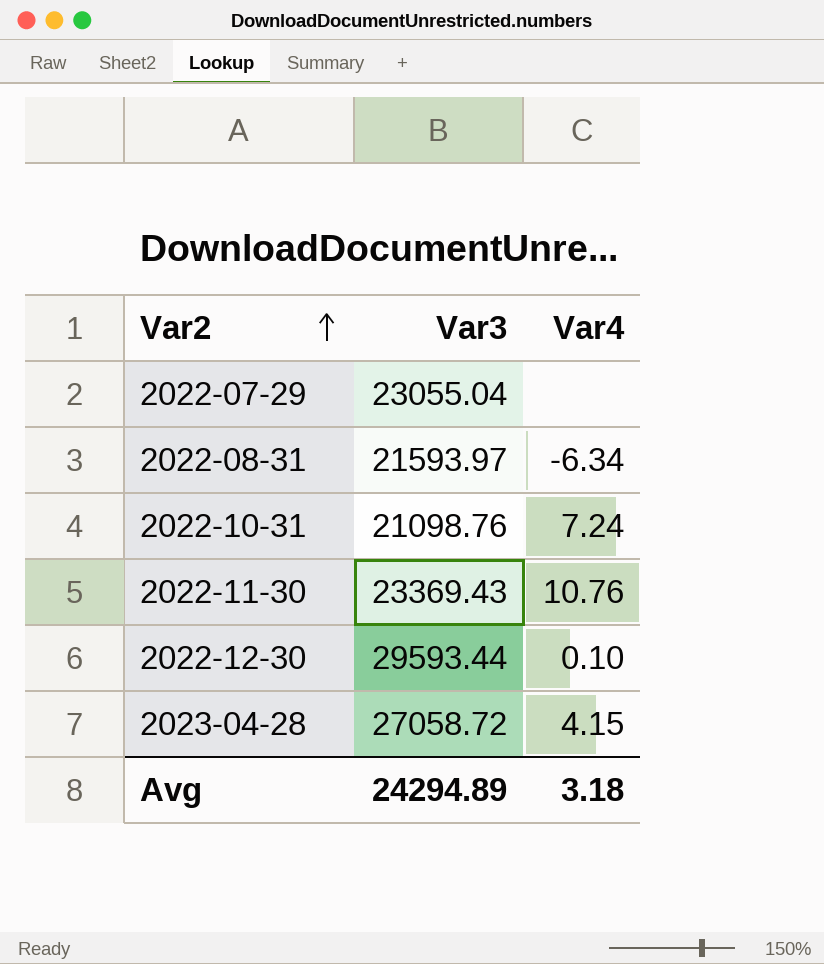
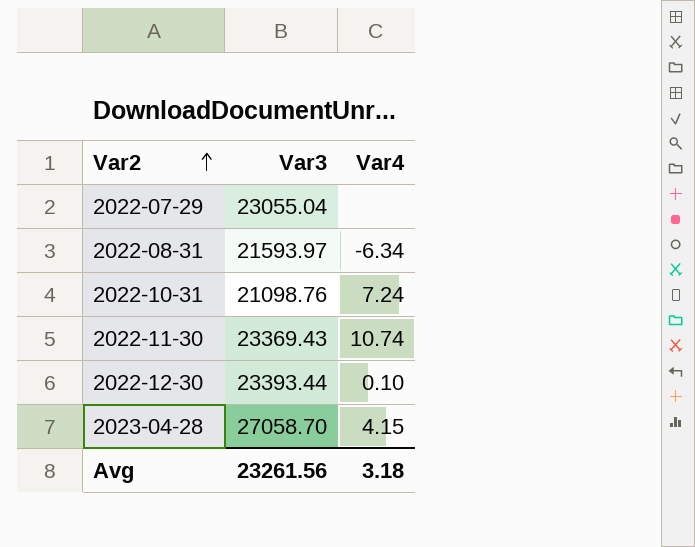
2022-11-30 | Var4: 10.76 -> 10.74
2022-12-30 | Var3: 29593.44 -> 23393.44
2023-04-28 | Var3: 27058.72 -> 27058.70
Avg | Var3: 24294.89 -> 23261.56

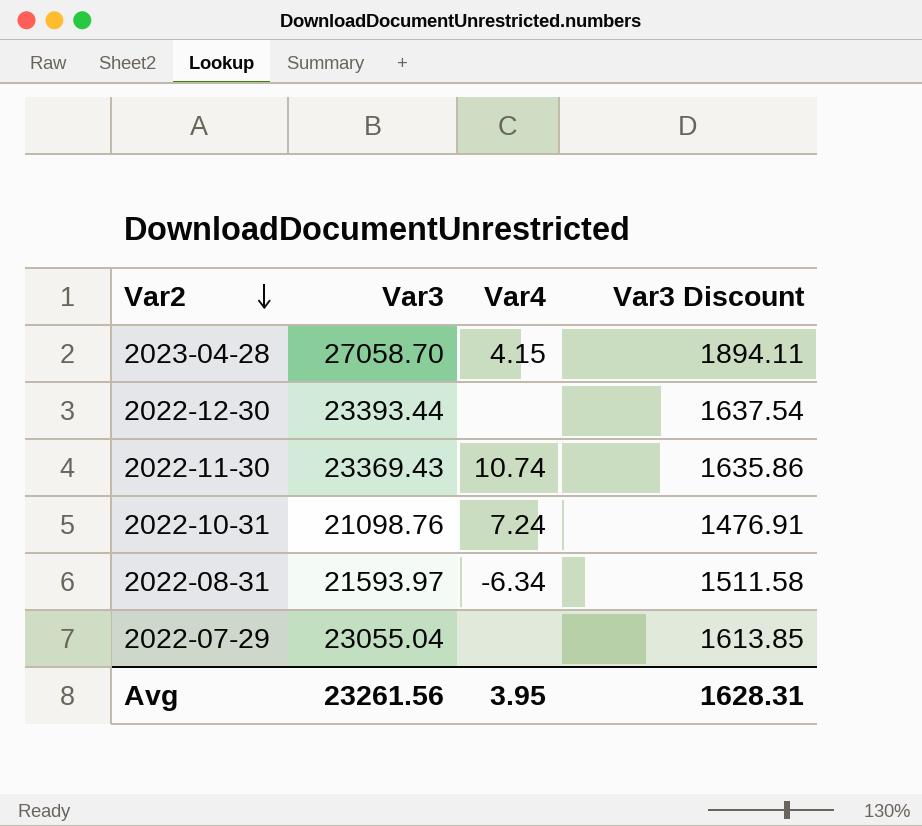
row order: Var2 ascending -> Var2 descending
column Var3 Discount | formula: none -> [Var3] * 0.07
2022-12-30 | Var4: 0.10 -> none
Avg | Var4: 3.18 -> 3.95

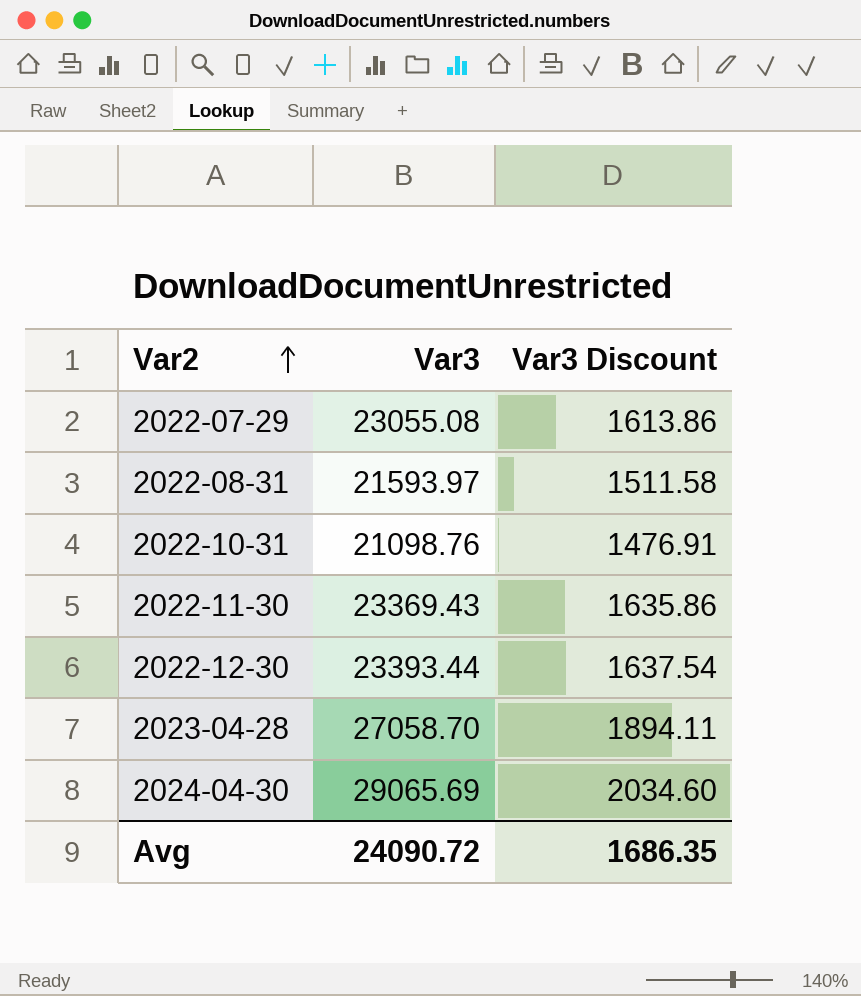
row order: Var2 descending -> Var2 ascending
column Var4 | position: 3 -> none
2022-07-29 | Var3: 23055.04 -> 23055.08
2022-07-29 | Var3 Discount: 1613.85 -> 1613.86
row 2024-04-30: none -> 29065.69 | 2034.60
Avg | Var3: 23261.56 -> 24090.72
Avg | Var3 Discount: 1628.31 -> 1686.35

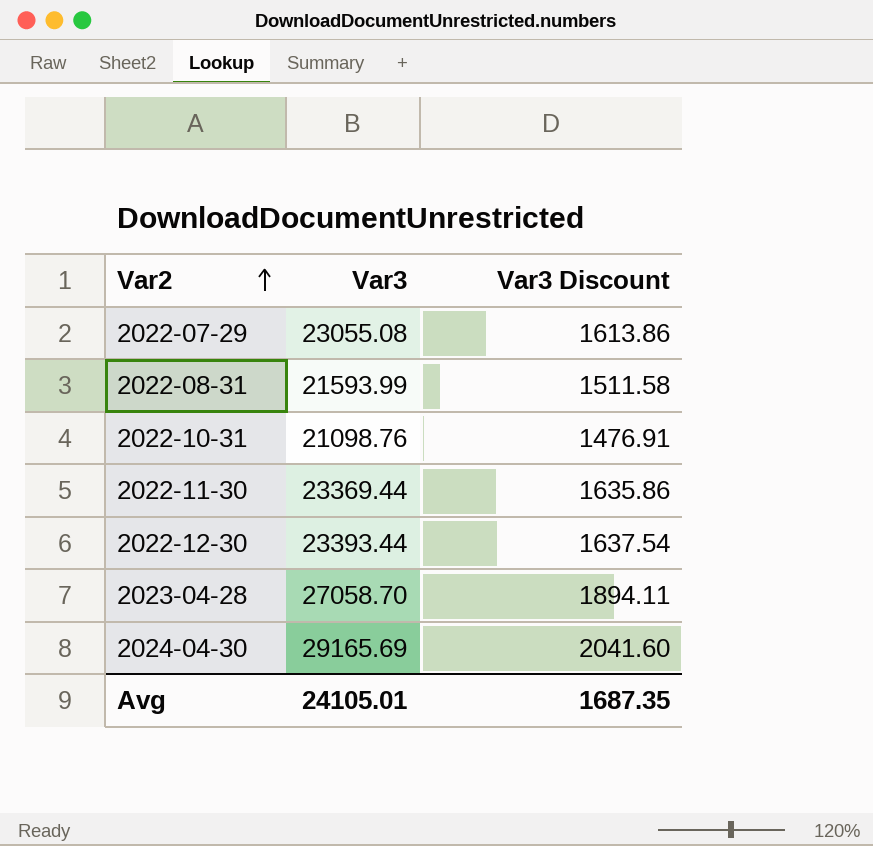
2022-08-31 | Var3: 21593.97 -> 21593.99
2022-11-30 | Var3: 23369.43 -> 23369.44
2024-04-30 | Var3: 29065.69 -> 29165.69
2024-04-30 | Var3 Discount: 2034.60 -> 2041.60
Avg | Var3: 24090.72 -> 24105.01
Avg | Var3 Discount: 1686.35 -> 1687.35

